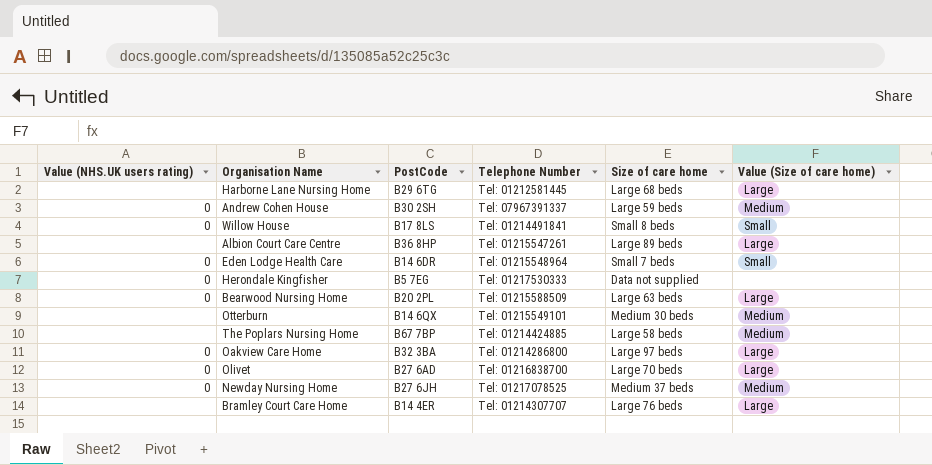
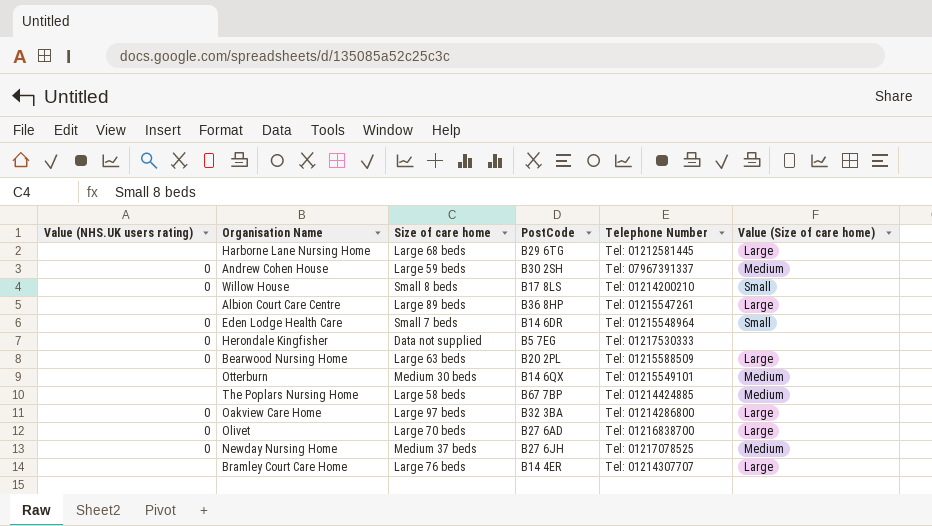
column Size of care home | position: 5 -> 3
Willow House | Telephone Number: Tel: 01214491841 -> Tel: 01214200210

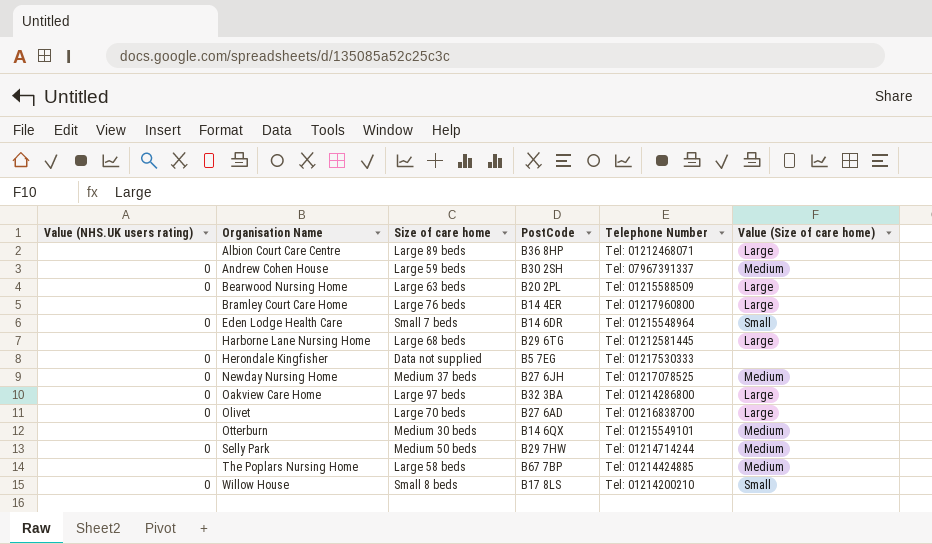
row order: none -> Organisation Name ascending
Albion Court Care Centre | Telephone Number: Tel: 01215547261 -> Tel: 01212468071
Bramley Court Care Home | Telephone Number: Tel: 01214307707 -> Tel: 01217960800
row Selly Park: none -> 0 | Medium 50 beds | B29 7HW | Tel: 01214714244 | Medium

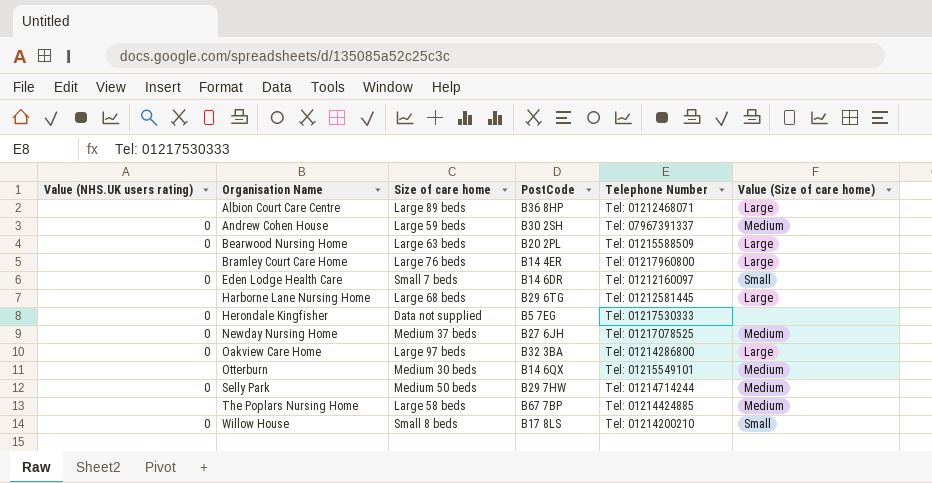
row Olivet: 0 | Large 70 beds | B27 6AD | Tel: 01216838700 | Large -> none
Eden Lodge Health Care | Telephone Number: Tel: 01215548964 -> Tel: 01212160097

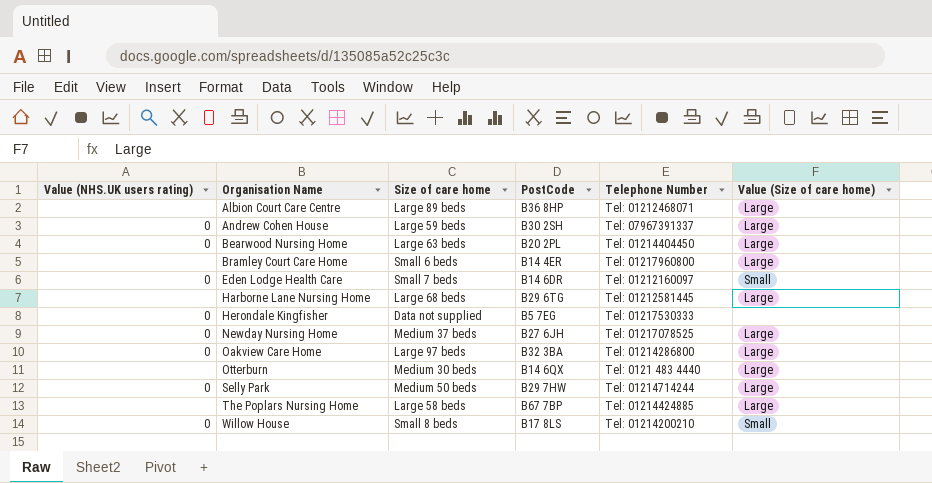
Andrew Cohen House | Value (Size of care home): Medium -> Large
Bearwood Nursing Home | Telephone Number: Tel: 01215588509 -> Tel: 01214404450
Bramley Court Care Home | Size of care home: Large 76 beds -> Small 6 beds
Newday Nursing Home | Value (Size of care home): Medium -> Large
Otterburn | Telephone Number: Tel: 01215549101 -> Tel: 0121 483 4440
Otterburn | Value (Size of care home): Medium -> Large
Selly Park | Value (Size of care home): Medium -> Large
The Poplars Nursing Home | Value (Size of care home): Medium -> Large

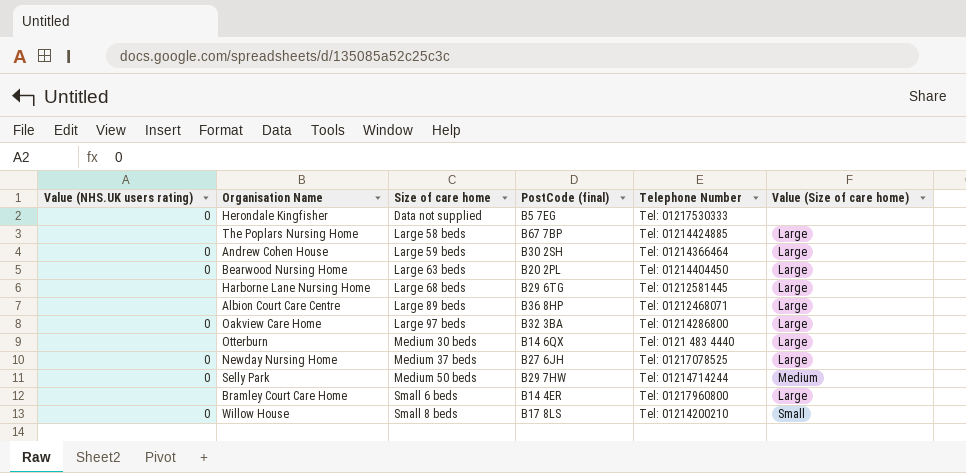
row order: Organisation Name ascending -> Size of care home ascending
column name: PostCode -> PostCode (final)
row Eden Lodge Health Care: 0 | Small 7 beds | B14 6DR | Tel: 01212160097 | Small -> none
Andrew Cohen House | Telephone Number: Tel: 07967391337 -> Tel: 01214366464
Selly Park | Value (Size of care home): Large -> Medium

